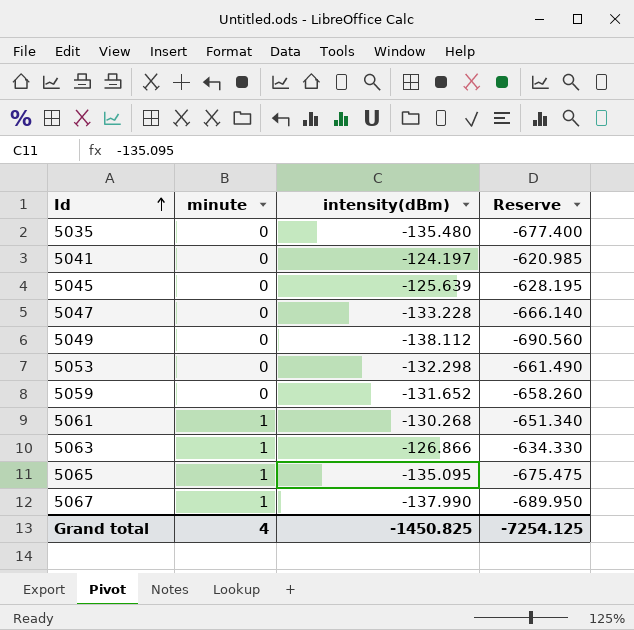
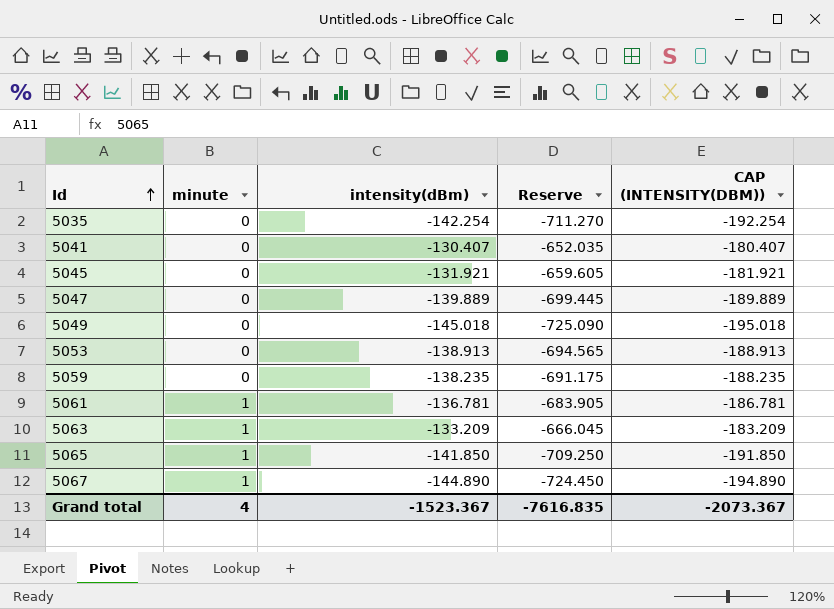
column CAP (INTENSITY(DBM)) | formula: none -> [intensity(dBm)] - 50
5035 | intensity(dBm): -135.480 -> -142.254
5035 | Reserve: -677.400 -> -711.270
5041 | intensity(dBm): -124.197 -> -130.407
5041 | Reserve: -620.985 -> -652.035
5045 | intensity(dBm): -125.639 -> -131.921
5045 | Reserve: -628.195 -> -659.605
5047 | intensity(dBm): -133.228 -> -139.889
5047 | Reserve: -666.140 -> -699.445
5049 | intensity(dBm): -138.112 -> -145.018
5049 | Reserve: -690.560 -> -725.090
5053 | intensity(dBm): -132.298 -> -138.913
5053 | Reserve: -661.490 -> -694.565
5059 | intensity(dBm): -131.652 -> -138.235
5059 | Reserve: -658.260 -> -691.175
5061 | intensity(dBm): -130.268 -> -136.781
5061 | Reserve: -651.340 -> -683.905
5063 | intensity(dBm): -126.866 -> -133.209
5063 | Reserve: -634.330 -> -666.045
5065 | intensity(dBm): -135.095 -> -141.850
5065 | Reserve: -675.475 -> -709.250
5067 | intensity(dBm): -137.990 -> -144.890
5067 | Reserve: -689.950 -> -724.450
Grand total | intensity(dBm): -1450.825 -> -1523.367
Grand total | Reserve: -7254.125 -> -7616.835

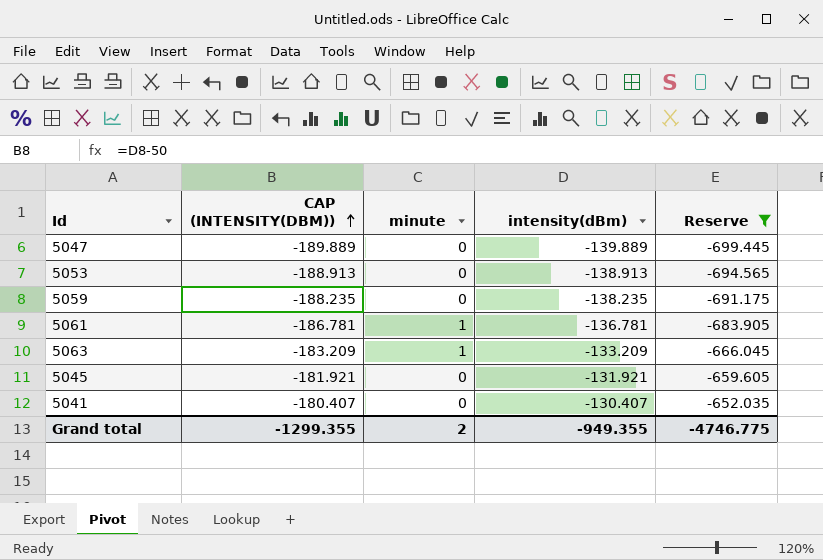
filter: none -> Reserve >= -699.445
row order: Id ascending -> CAP (INTENSITY(DBM)) ascending
column CAP (INTENSITY(DBM)) | position: 5 -> 2
Grand total | CAP (INTENSITY(DBM)): -2073.367 -> -1299.355
Grand total | minute: 4 -> 2
Grand total | intensity(dBm): -1523.367 -> -949.355
Grand total | Reserve: -7616.835 -> -4746.775

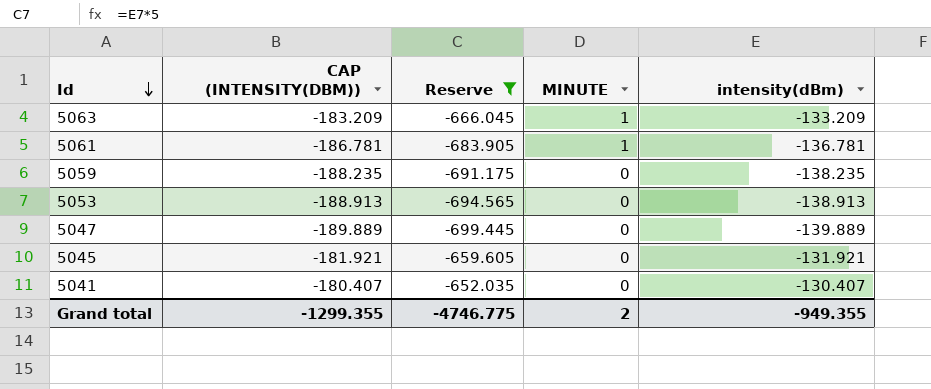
row order: CAP (INTENSITY(DBM)) ascending -> Id descending
column Reserve | position: 5 -> 3
column name: minute -> MINUTE

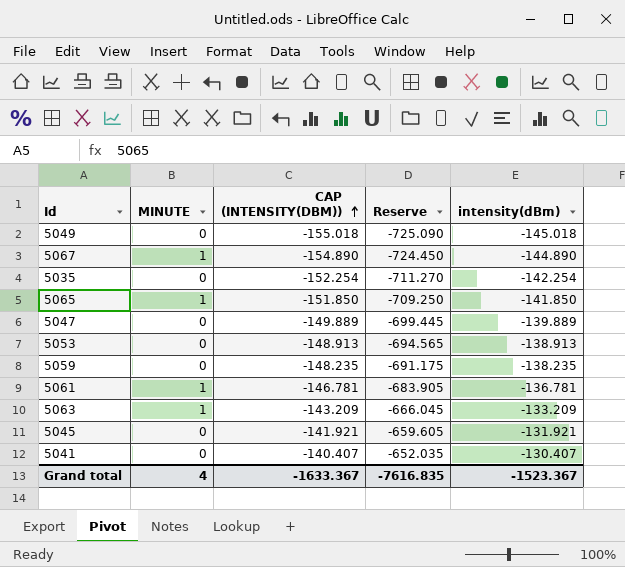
filter: Reserve >= -699.445 -> none
row order: Id descending -> CAP (INTENSITY(DBM)) ascending
column MINUTE | position: 4 -> 2
column CAP (INTENSITY(DBM)) | formula: [intensity(dBm)] - 50 -> [intensity(dBm)] - 10
Grand total | MINUTE: 2 -> 4
Grand total | CAP (INTENSITY(DBM)): -1299.355 -> -1633.367
Grand total | Reserve: -4746.775 -> -7616.835
Grand total | intensity(dBm): -949.355 -> -1523.367

